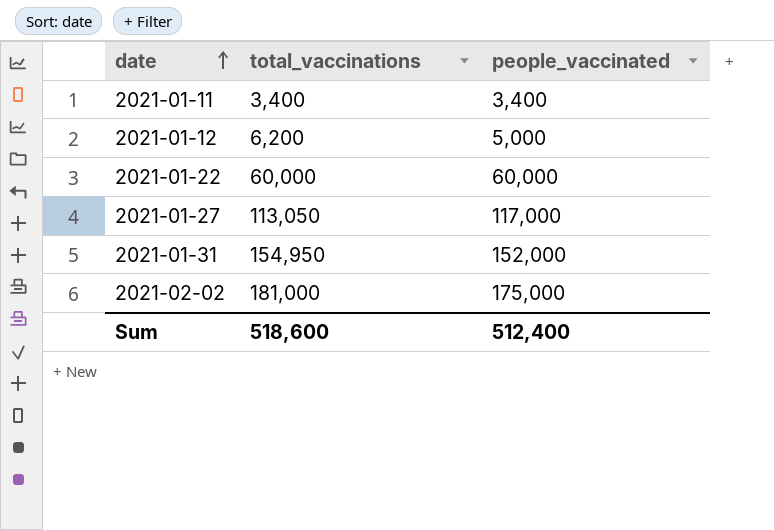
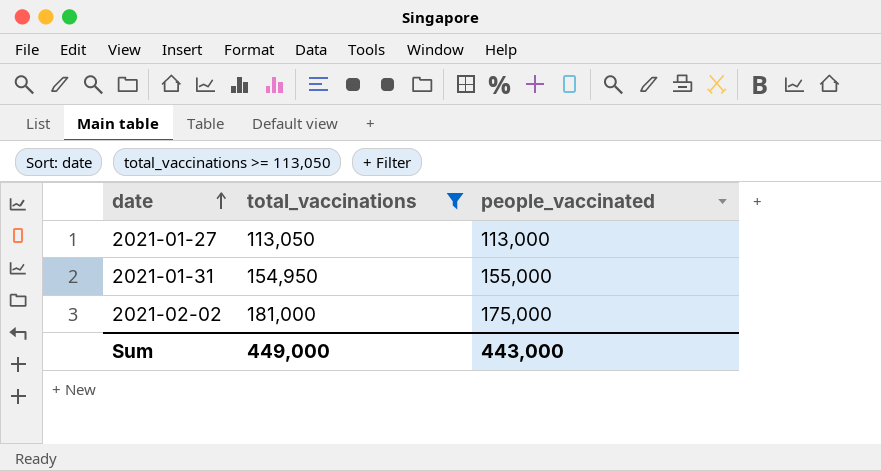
filter: none -> total_vaccinations >= 113,050
2021-01-27 | people_vaccinated: 117,000 -> 113,000
2021-01-31 | people_vaccinated: 152,000 -> 155,000
Sum | total_vaccinations: 518,600 -> 449,000
Sum | people_vaccinated: 512,400 -> 443,000

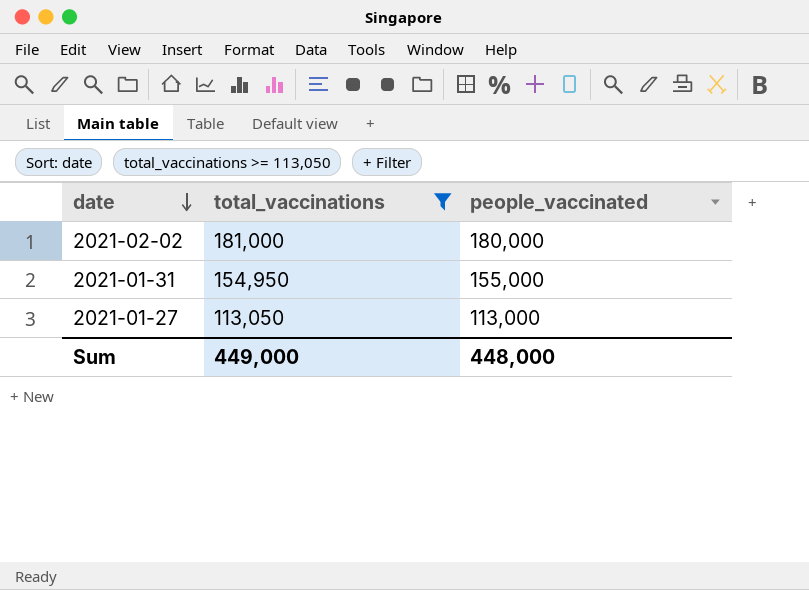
row order: date ascending -> date descending
2021-02-02 | people_vaccinated: 175,000 -> 180,000
Sum | people_vaccinated: 443,000 -> 448,000

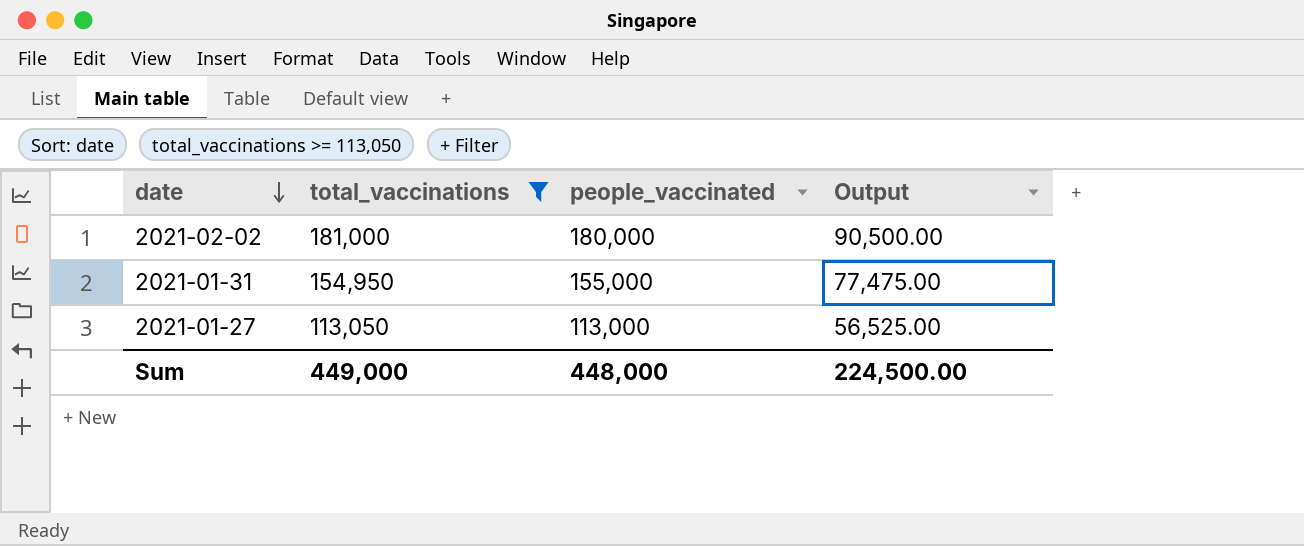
column Output | formula: none -> [total_vaccinations] * 0.5

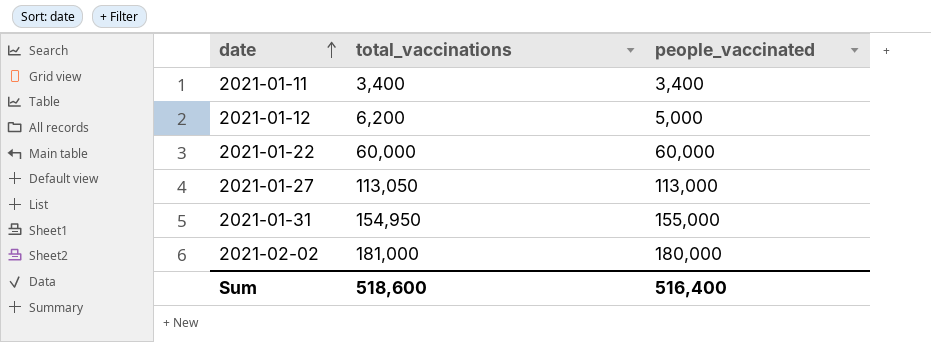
filter: total_vaccinations >= 113,050 -> none
row order: date descending -> date ascending
column Output | formula: [total_vaccinations] * 0.5 -> none
Sum | total_vaccinations: 449,000 -> 518,600
Sum | people_vaccinated: 448,000 -> 516,400

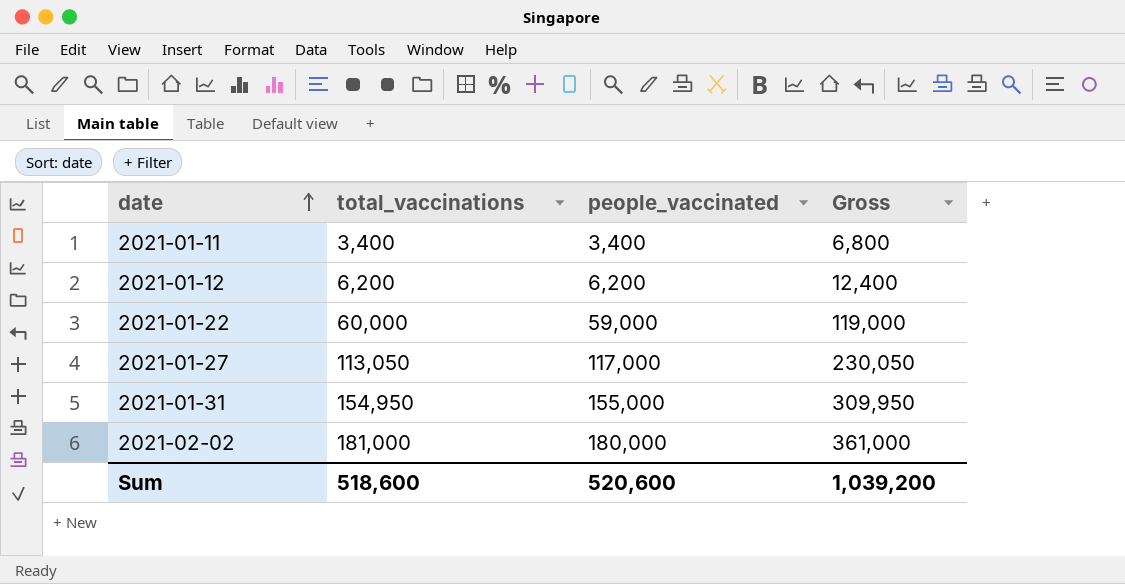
column Gross | formula: none -> [total_vaccinations] + [people_vaccinated]
2021-01-12 | people_vaccinated: 5,000 -> 6,200
2021-01-22 | people_vaccinated: 60,000 -> 59,000
2021-01-27 | people_vaccinated: 113,000 -> 117,000
Sum | people_vaccinated: 516,400 -> 520,600

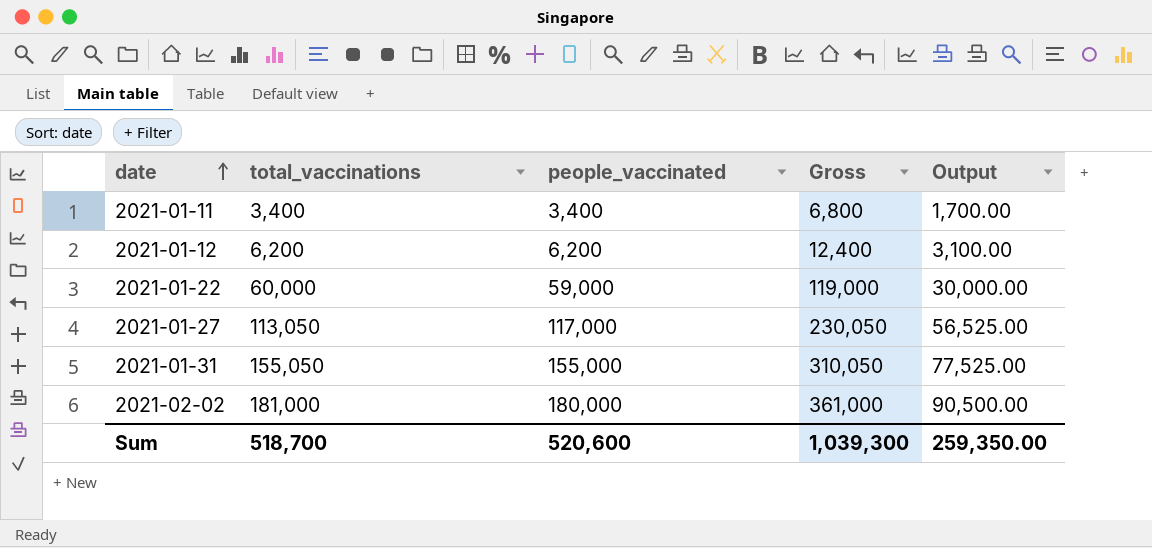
column Output | formula: none -> [total_vaccinations] * 0.5
2021-01-31 | total_vaccinations: 154,950 -> 155,050
2021-01-31 | Gross: 309,950 -> 310,050
Sum | total_vaccinations: 518,600 -> 518,700
Sum | Gross: 1,039,200 -> 1,039,300

